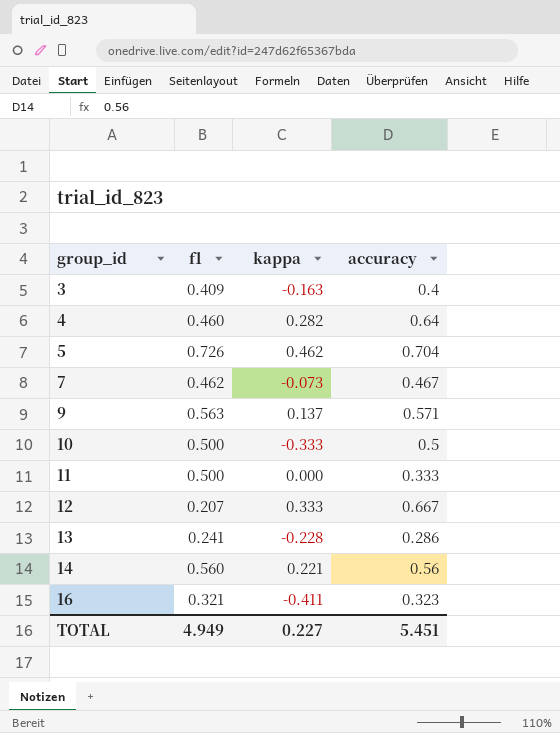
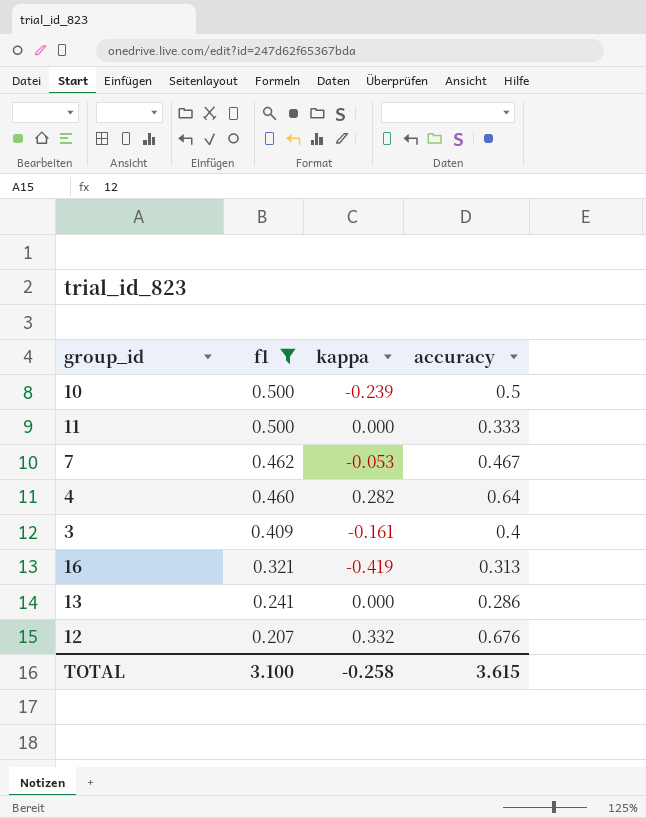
filter: none -> f1 <= 0.500
row order: group_id ascending -> f1 descending
10 | kappa: -0.333 -> -0.239
7 | kappa: -0.073 -> -0.053
3 | kappa: -0.163 -> -0.161
16 | kappa: -0.411 -> -0.419
16 | accuracy: 0.323 -> 0.313
13 | kappa: -0.228 -> 0.000
12 | kappa: 0.333 -> 0.332
12 | accuracy: 0.667 -> 0.676
TOTAL | f1: 4.949 -> 3.100
TOTAL | kappa: 0.227 -> -0.258
TOTAL | accuracy: 5.451 -> 3.615

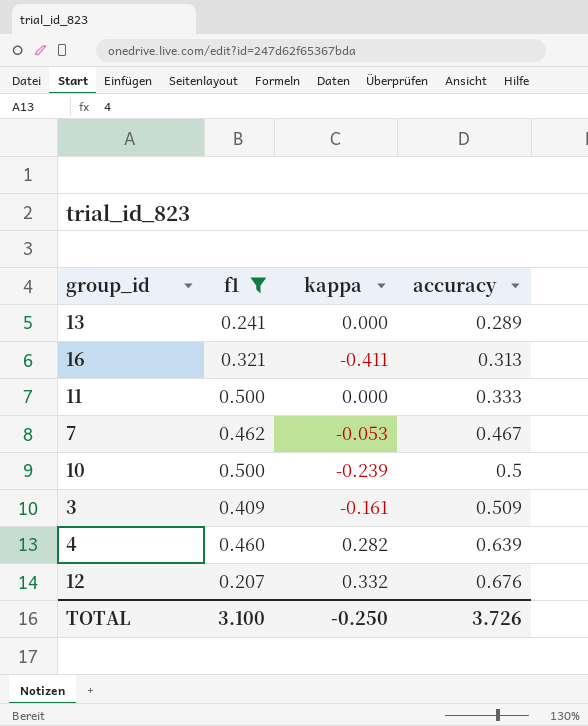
row order: f1 descending -> accuracy ascending
13 | accuracy: 0.286 -> 0.289
16 | kappa: -0.419 -> -0.411
3 | accuracy: 0.4 -> 0.509
4 | accuracy: 0.64 -> 0.639
TOTAL | kappa: -0.258 -> -0.250
TOTAL | accuracy: 3.615 -> 3.726

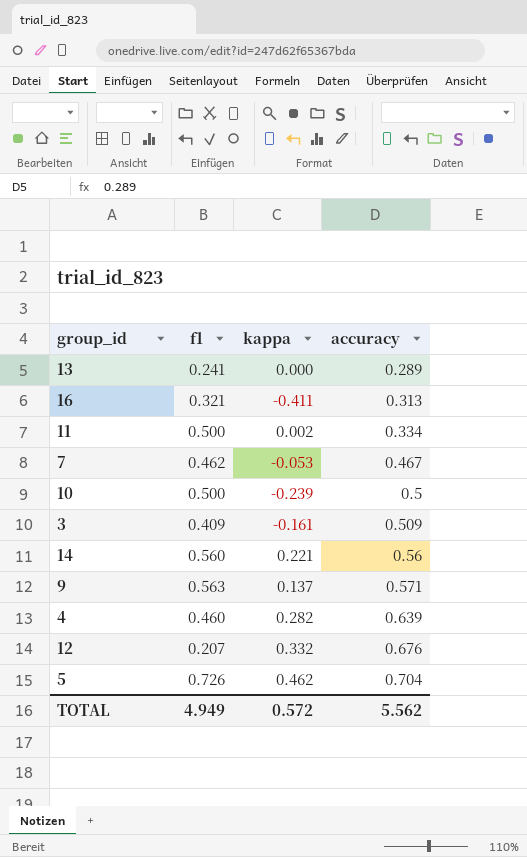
filter: f1 <= 0.500 -> none
11 | kappa: 0.000 -> 0.002
11 | accuracy: 0.333 -> 0.334
TOTAL | f1: 3.100 -> 4.949
TOTAL | kappa: -0.250 -> 0.572
TOTAL | accuracy: 3.726 -> 5.562

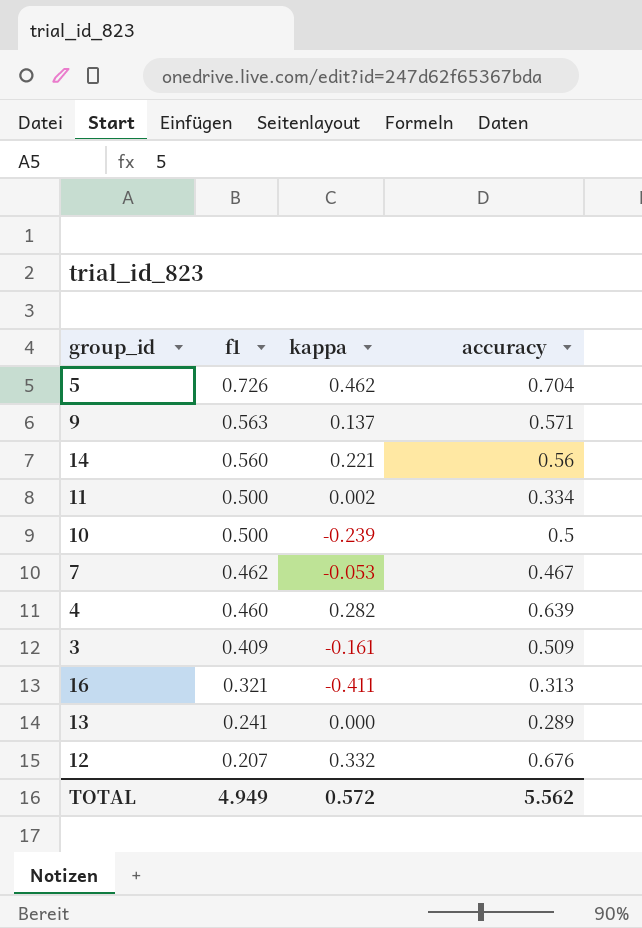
row order: accuracy ascending -> f1 descending

